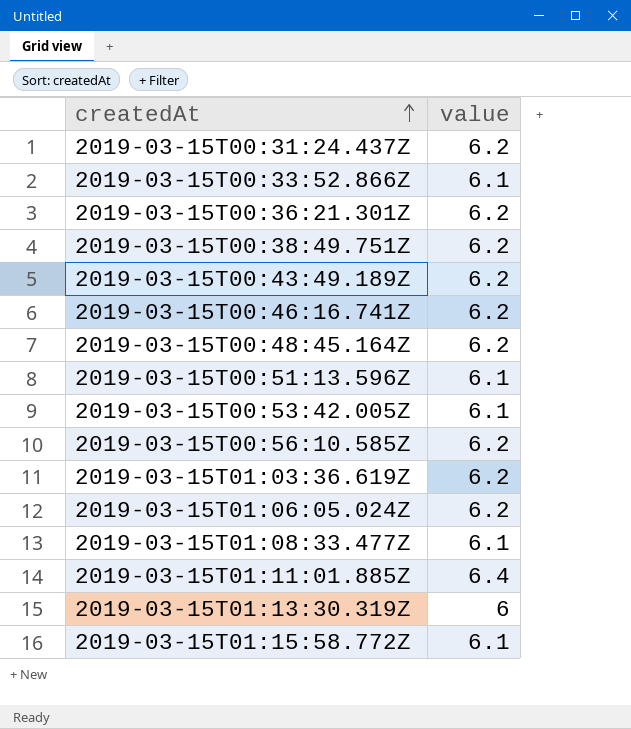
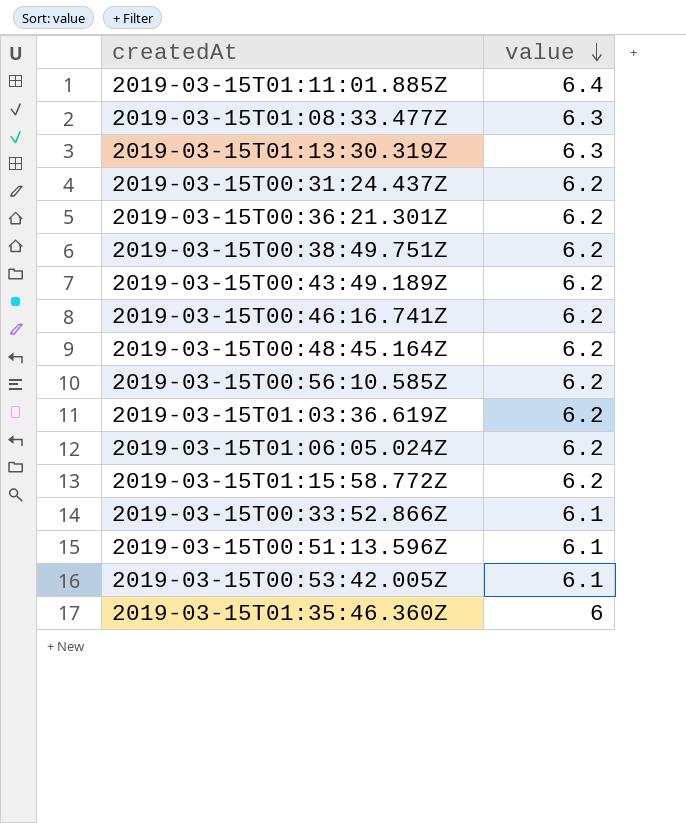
row order: createdAt ascending -> value descending
2019-03-15T01:08:33.477Z | value: 6.1 -> 6.3
2019-03-15T01:13:30.319Z | value: 6 -> 6.3
2019-03-15T01:15:58.772Z | value: 6.1 -> 6.2
row 2019-03-15T01:35:46.360Z: none -> 6

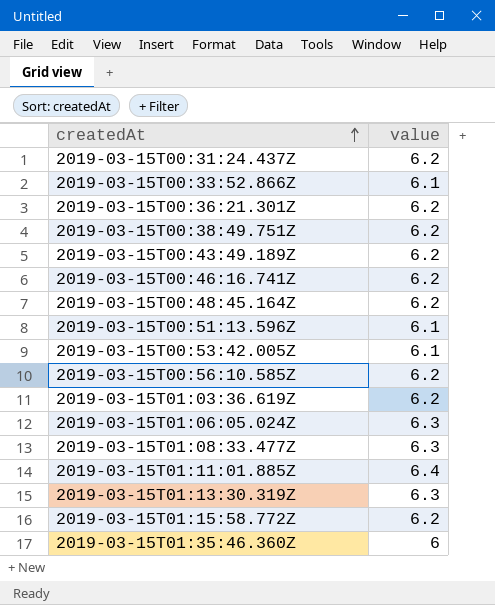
row order: value descending -> createdAt ascending
2019-03-15T01:06:05.024Z | value: 6.2 -> 6.3

